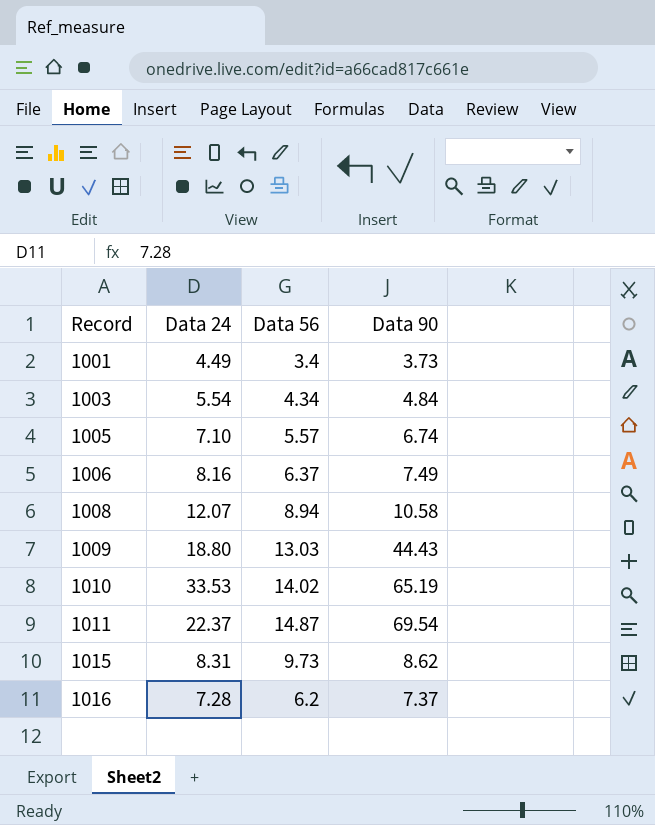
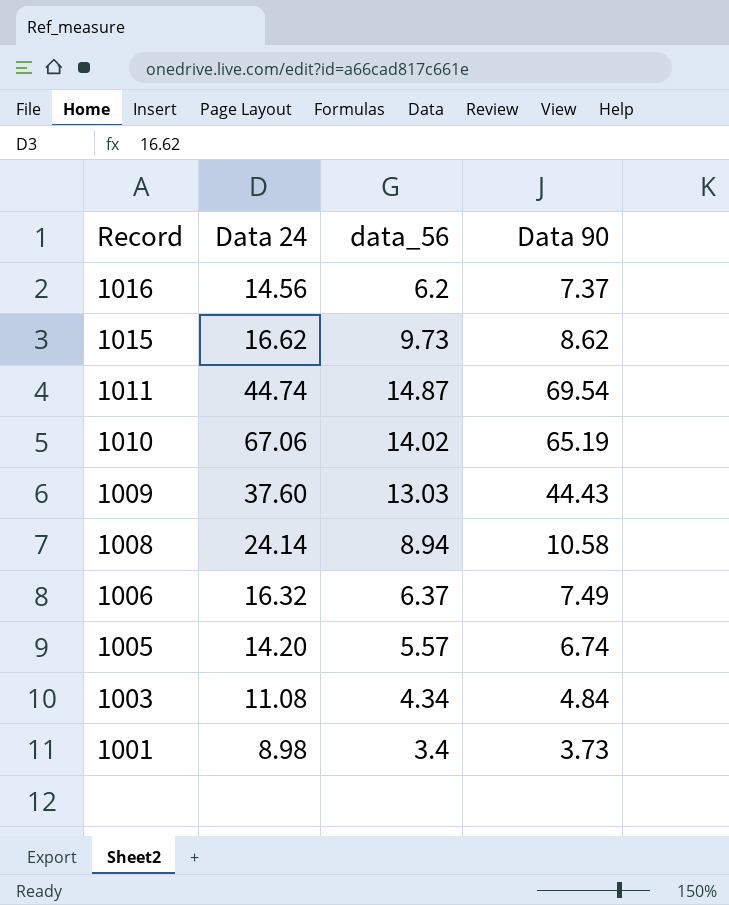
row order: Record ascending -> Record descending
column name: Data 56 -> data_56
1016 | Data 24: 7.28 -> 14.56
1015 | Data 24: 8.31 -> 16.62
1011 | Data 24: 22.37 -> 44.74
1010 | Data 24: 33.53 -> 67.06
1009 | Data 24: 18.80 -> 37.60
1008 | Data 24: 12.07 -> 24.14
1006 | Data 24: 8.16 -> 16.32
1005 | Data 24: 7.10 -> 14.20
1003 | Data 24: 5.54 -> 11.08
1001 | Data 24: 4.49 -> 8.98

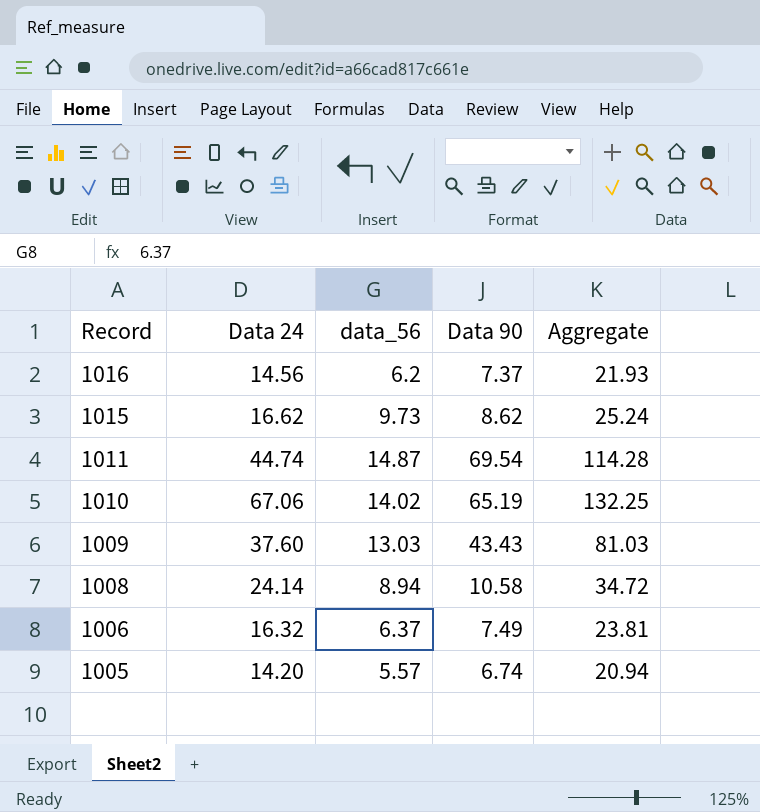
column Aggregate | formula: none -> [Data 24] + [Data 90]
row 1003: 11.08 | 4.34 | 4.84 -> none
row 1001: 8.98 | 3.4 | 3.73 -> none
1009 | Data 90: 44.43 -> 43.43

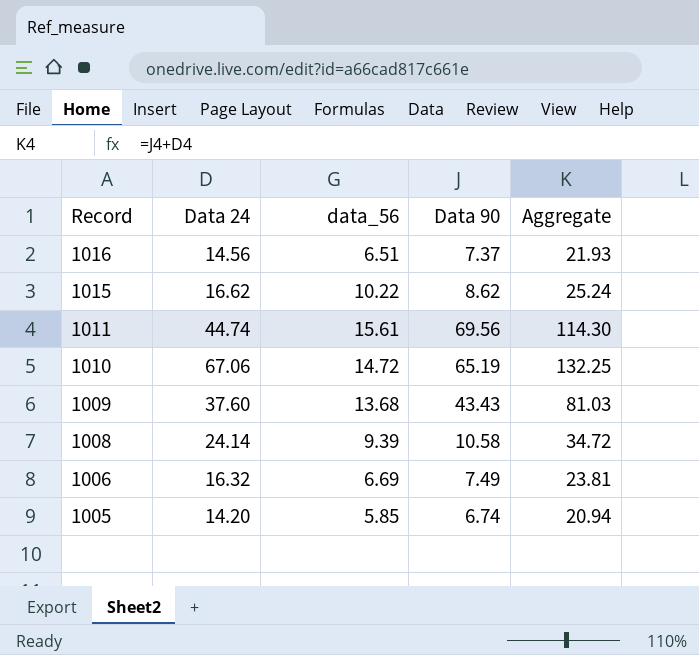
1016 | data_56: 6.2 -> 6.51
1015 | data_56: 9.73 -> 10.22
1011 | data_56: 14.87 -> 15.61
1011 | Data 90: 69.54 -> 69.56
1011 | Aggregate: 114.28 -> 114.30
1010 | data_56: 14.02 -> 14.72
1009 | data_56: 13.03 -> 13.68
1008 | data_56: 8.94 -> 9.39
1006 | data_56: 6.37 -> 6.69
1005 | data_56: 5.57 -> 5.85

